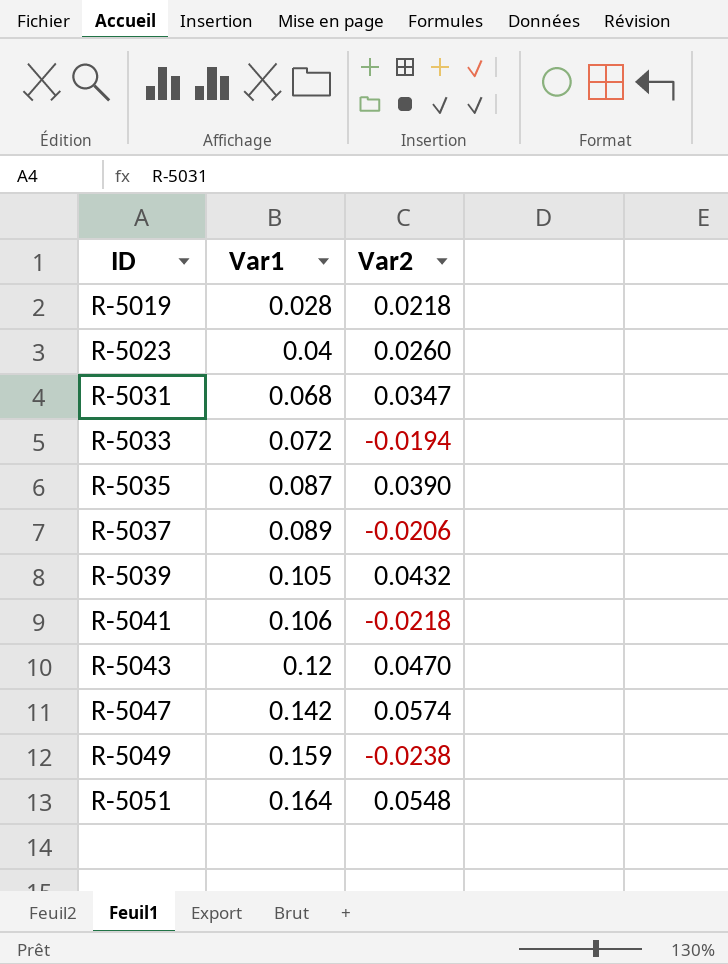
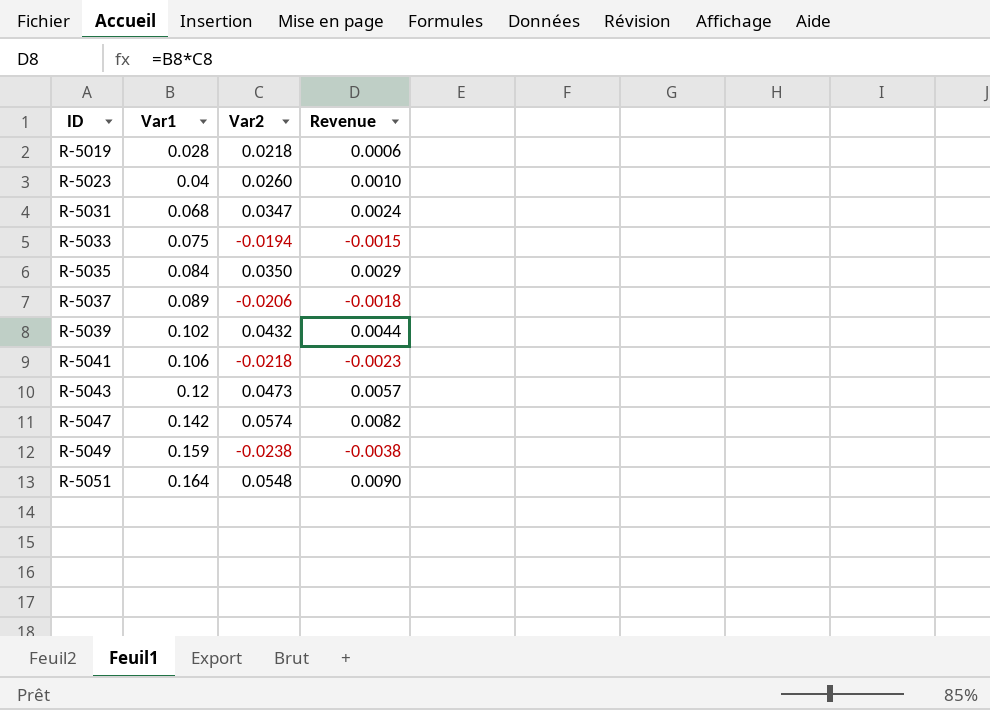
column Revenue | formula: none -> [Var1] * [Var2]
R-5033 | Var1: 0.072 -> 0.075
R-5035 | Var1: 0.087 -> 0.084
R-5035 | Var2: 0.0390 -> 0.0350
R-5039 | Var1: 0.105 -> 0.102
R-5043 | Var2: 0.0470 -> 0.0473

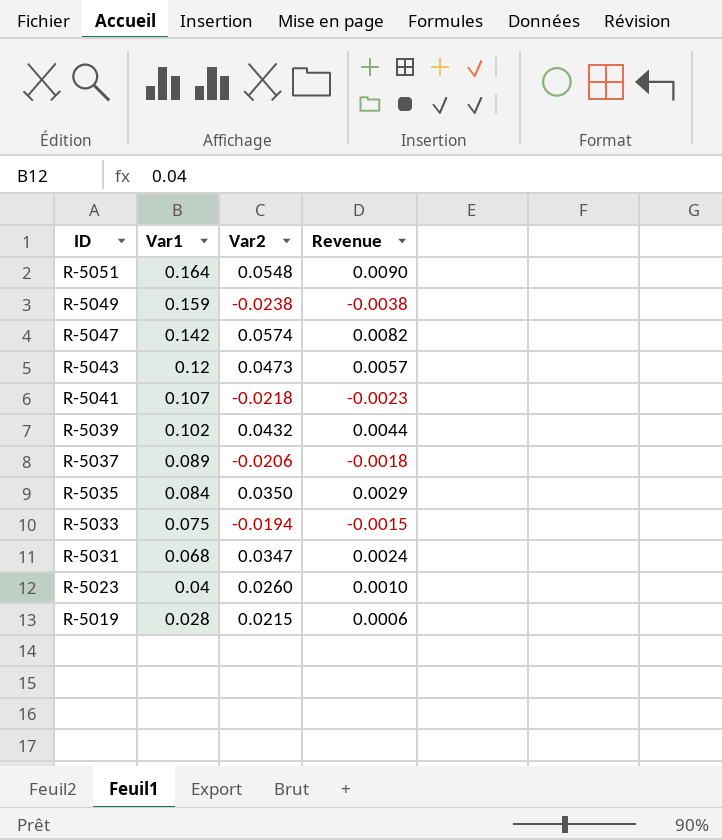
row order: ID ascending -> ID descending
R-5041 | Var1: 0.106 -> 0.107
R-5019 | Var2: 0.0218 -> 0.0215

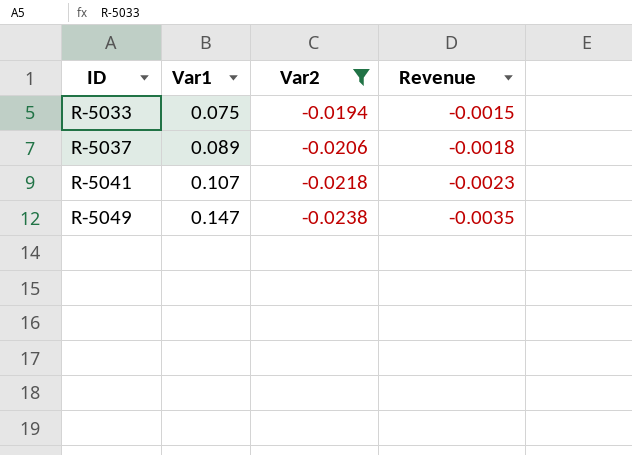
filter: none -> Var2 <= -0.0194
row order: ID descending -> ID ascending
R-5049 | Var1: 0.159 -> 0.147
R-5049 | Revenue: -0.0038 -> -0.0035

